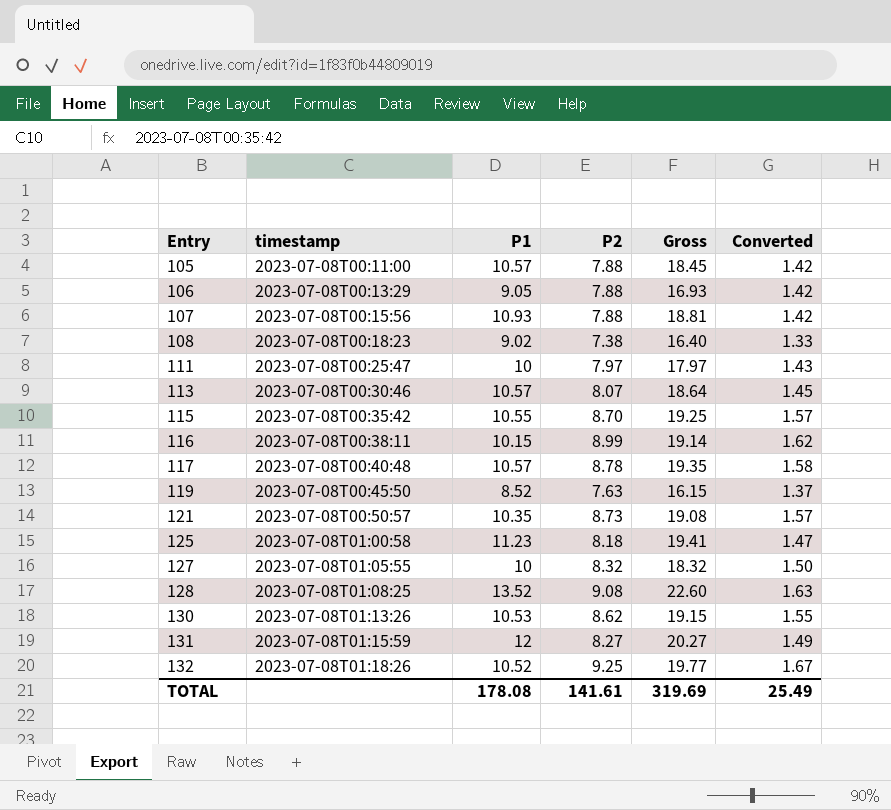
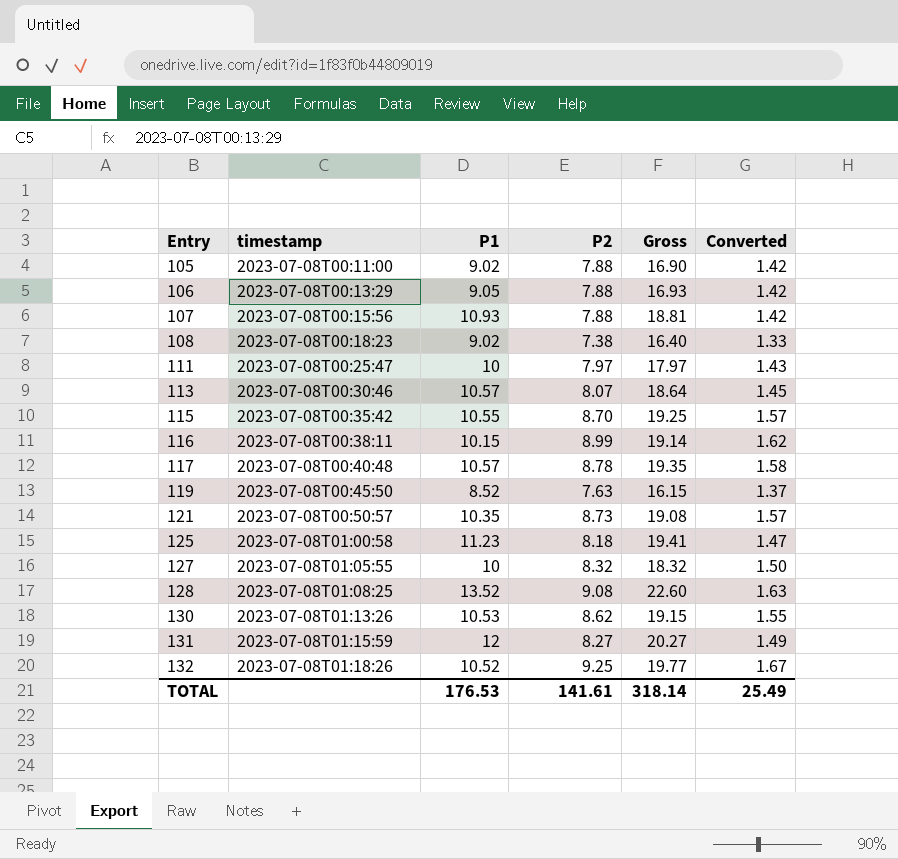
105 | P1: 10.57 -> 9.02
105 | Gross: 18.45 -> 16.90
TOTAL | P1: 178.08 -> 176.53
TOTAL | Gross: 319.69 -> 318.14

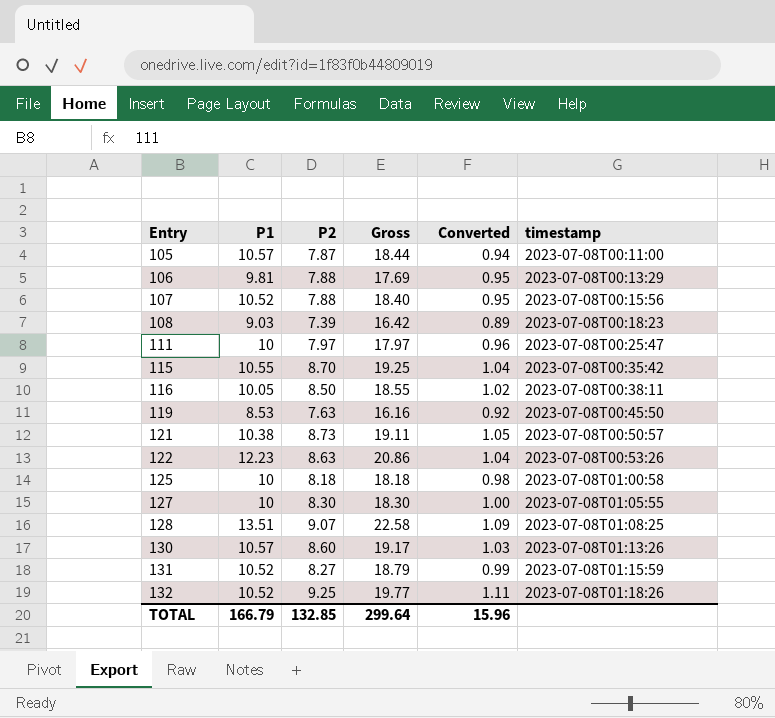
column Converted | formula: [P2] * 0.18 -> [P2] * 0.12
column timestamp | position: 2 -> 6
row 113: 2023-07-08T00:30:46 | 10.57 | 8.07 | 18.64 | 1.45 -> none
row 117: 2023-07-08T00:40:48 | 10.57 | 8.78 | 19.35 | 1.58 -> none
105 | P1: 9.02 -> 10.57
105 | P2: 7.88 -> 7.87
105 | Gross: 16.90 -> 18.44
106 | P1: 9.05 -> 9.81
106 | Gross: 16.93 -> 17.69
107 | P1: 10.93 -> 10.52
107 | Gross: 18.81 -> 18.40
108 | P1: 9.02 -> 9.03
108 | P2: 7.38 -> 7.39
108 | Gross: 16.40 -> 16.42
116 | P1: 10.15 -> 10.05
116 | P2: 8.99 -> 8.50
116 | Gross: 19.14 -> 18.55
119 | P1: 8.52 -> 8.53
119 | Gross: 16.15 -> 16.16
121 | P1: 10.35 -> 10.38
121 | Gross: 19.08 -> 19.11
row 122: none -> 12.23 | 8.63 | 20.86 | 1.04 | 2023-07-08T00:53:26
125 | P1: 11.23 -> 10
125 | Gross: 19.41 -> 18.18
127 | P2: 8.32 -> 8.30
127 | Gross: 18.32 -> 18.30
128 | P1: 13.52 -> 13.51
128 | P2: 9.08 -> 9.07
128 | Gross: 22.60 -> 22.58
130 | P1: 10.53 -> 10.57
130 | P2: 8.62 -> 8.60
130 | Gross: 19.15 -> 19.17
131 | P1: 12 -> 10.52
131 | Gross: 20.27 -> 18.79
TOTAL | P1: 176.53 -> 166.79
TOTAL | P2: 141.61 -> 132.85
TOTAL | Gross: 318.14 -> 299.64
TOTAL | Converted: 25.49 -> 15.96

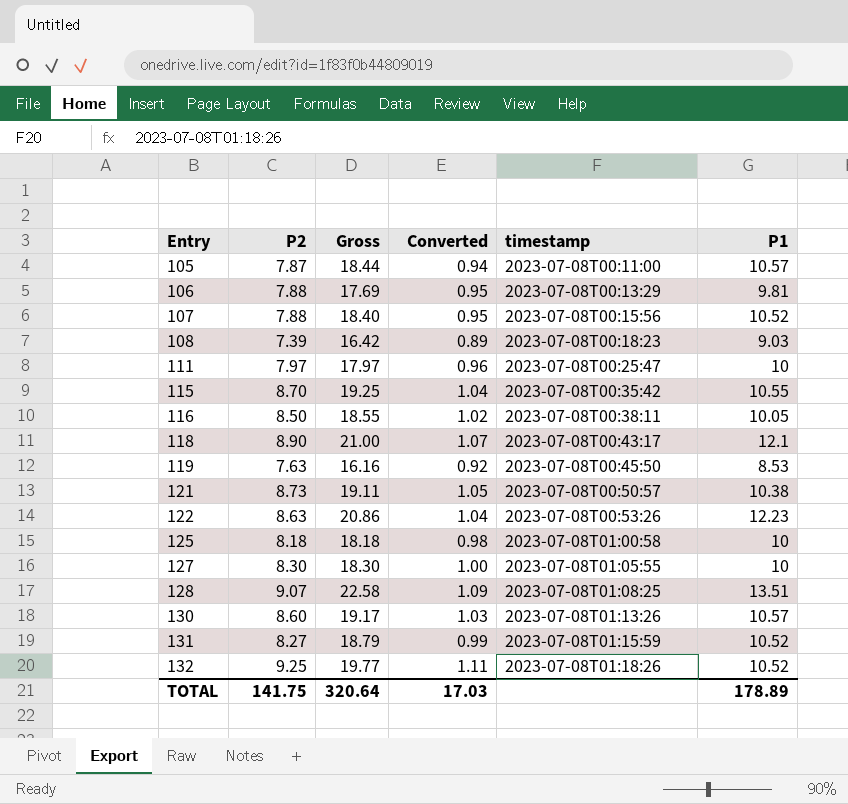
column P1 | position: 2 -> 6
row 118: none -> 8.90 | 21.00 | 1.07 | 2023-07-08T00:43:17 | 12.1
TOTAL | P2: 132.85 -> 141.75
TOTAL | Gross: 299.64 -> 320.64
TOTAL | Converted: 15.96 -> 17.03
TOTAL | P1: 166.79 -> 178.89

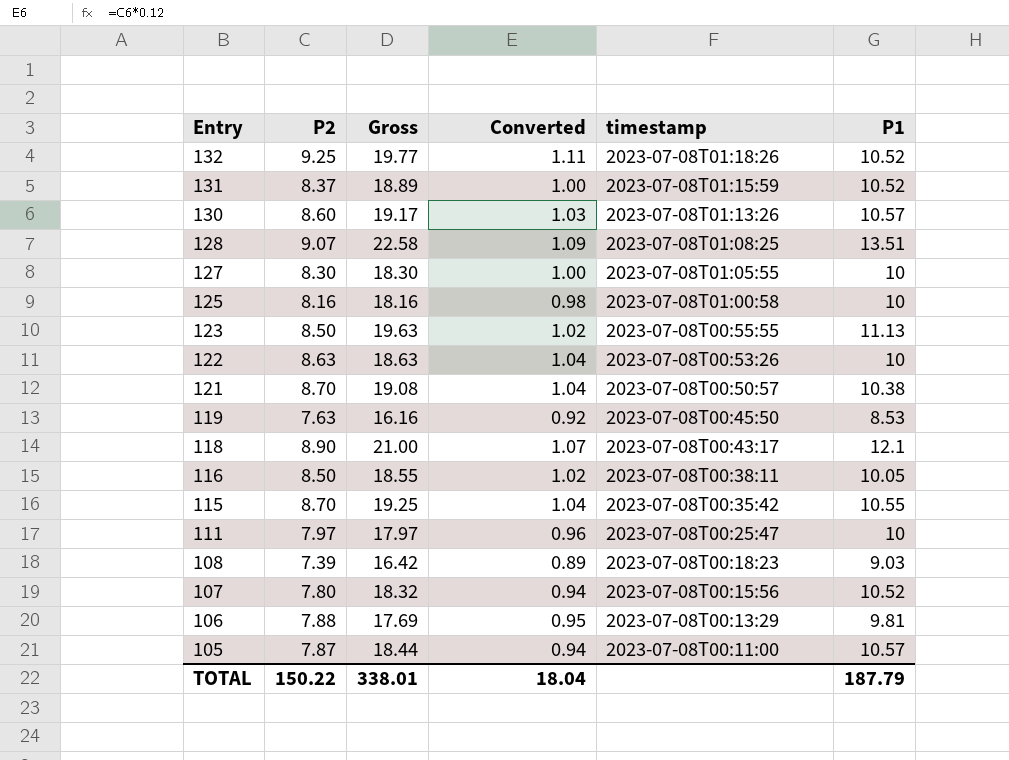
row order: Entry ascending -> Entry descending
131 | P2: 8.27 -> 8.37
131 | Gross: 18.79 -> 18.89
131 | Converted: 0.99 -> 1.00
125 | P2: 8.18 -> 8.16
125 | Gross: 18.18 -> 18.16
row 123: none -> 8.50 | 19.63 | 1.02 | 2023-07-08T00:55:55 | 11.13
122 | Gross: 20.86 -> 18.63
122 | P1: 12.23 -> 10
121 | P2: 8.73 -> 8.70
121 | Gross: 19.11 -> 19.08
121 | Converted: 1.05 -> 1.04
107 | P2: 7.88 -> 7.80
107 | Gross: 18.40 -> 18.32
107 | Converted: 0.95 -> 0.94
TOTAL | P2: 141.75 -> 150.22
TOTAL | Gross: 320.64 -> 338.01
TOTAL | Converted: 17.03 -> 18.04
TOTAL | P1: 178.89 -> 187.79

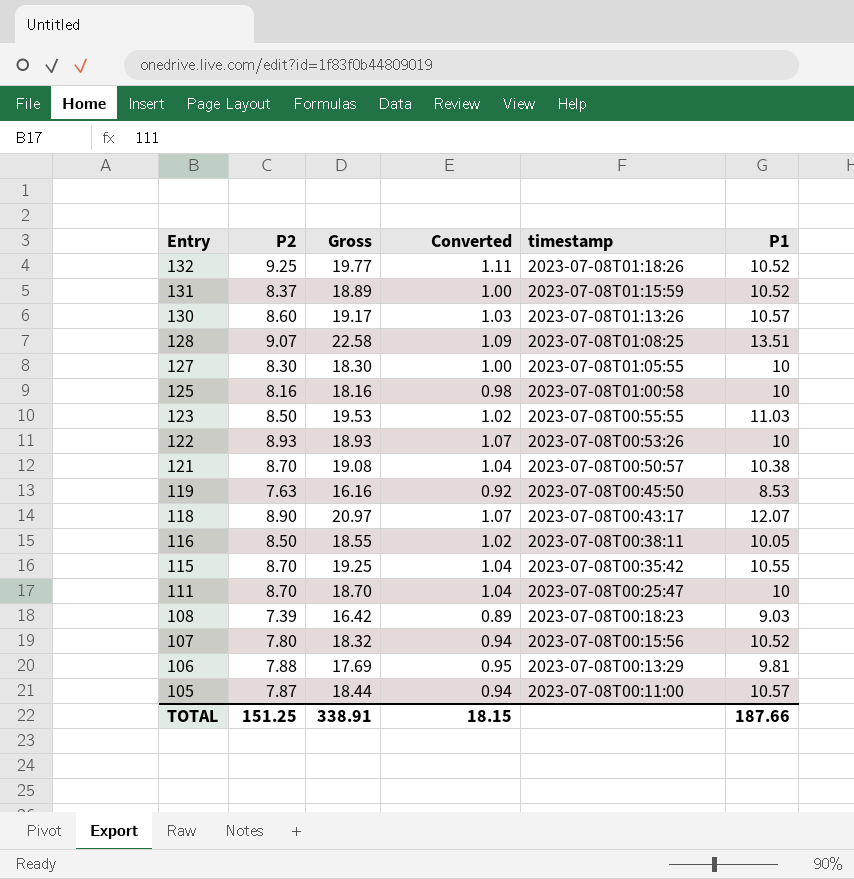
123 | Gross: 19.63 -> 19.53
123 | P1: 11.13 -> 11.03
122 | P2: 8.63 -> 8.93
122 | Gross: 18.63 -> 18.93
122 | Converted: 1.04 -> 1.07
118 | Gross: 21.00 -> 20.97
118 | P1: 12.1 -> 12.07
111 | P2: 7.97 -> 8.70
111 | Gross: 17.97 -> 18.70
111 | Converted: 0.96 -> 1.04
TOTAL | P2: 150.22 -> 151.25
TOTAL | Gross: 338.01 -> 338.91
TOTAL | Converted: 18.04 -> 18.15
TOTAL | P1: 187.79 -> 187.66

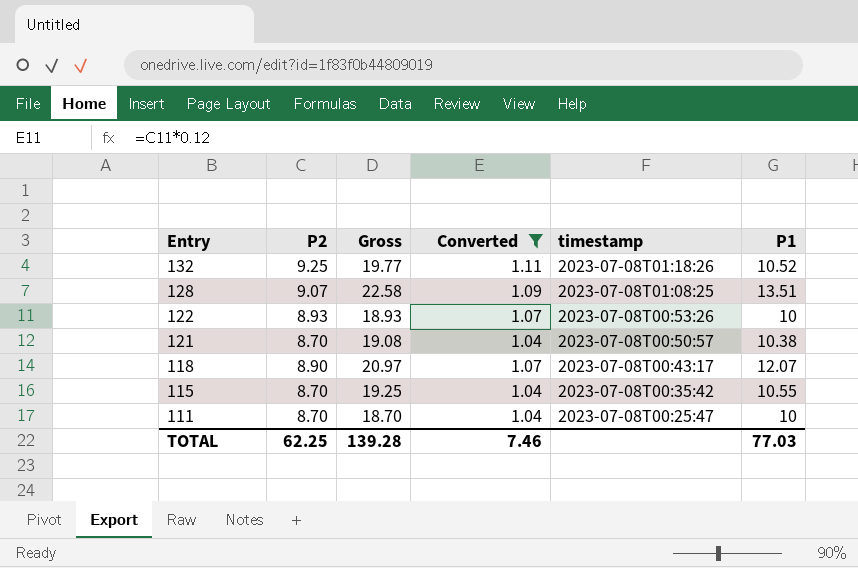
filter: none -> Converted >= 1.04
TOTAL | P2: 151.25 -> 62.25
TOTAL | Gross: 338.91 -> 139.28
TOTAL | Converted: 18.15 -> 7.46
TOTAL | P1: 187.66 -> 77.03

